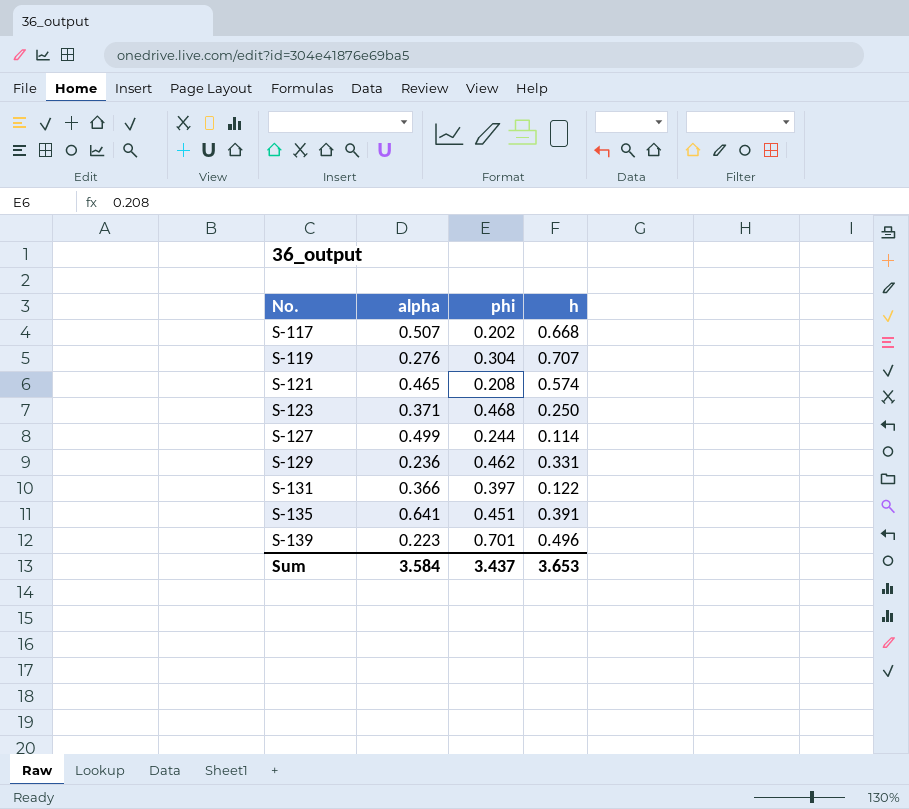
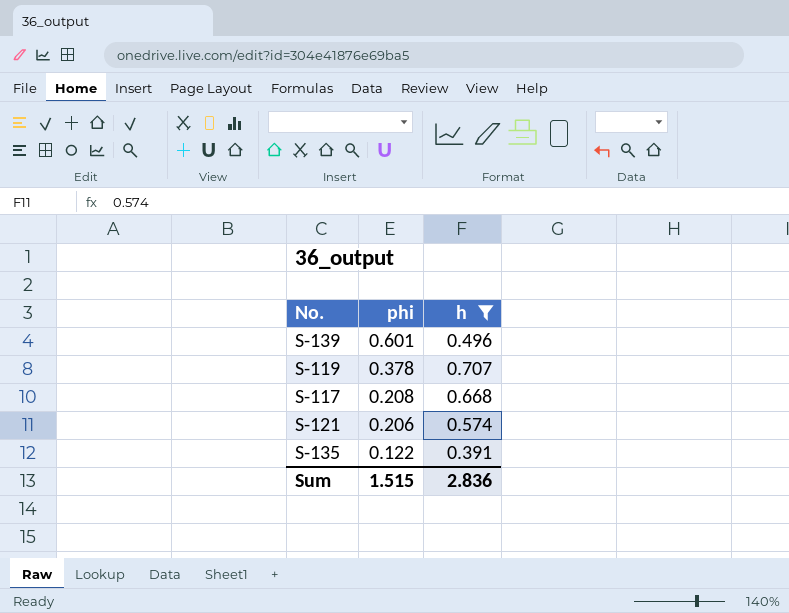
filter: none -> h >= 0.391
row order: No. ascending -> phi descending
column alpha | position: 2 -> none
S-139 | phi: 0.701 -> 0.601
S-119 | phi: 0.304 -> 0.378
S-117 | phi: 0.202 -> 0.208
S-121 | phi: 0.208 -> 0.206
S-135 | phi: 0.451 -> 0.122
Sum | phi: 3.437 -> 1.515
Sum | h: 3.653 -> 2.836

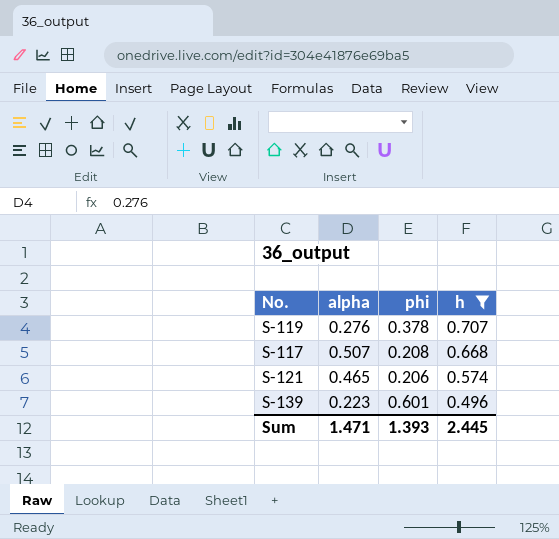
row order: phi descending -> h descending
column alpha | position: none -> 2
row S-135: 0.122 | 0.391 -> none
Sum | phi: 1.515 -> 1.393
Sum | h: 2.836 -> 2.445

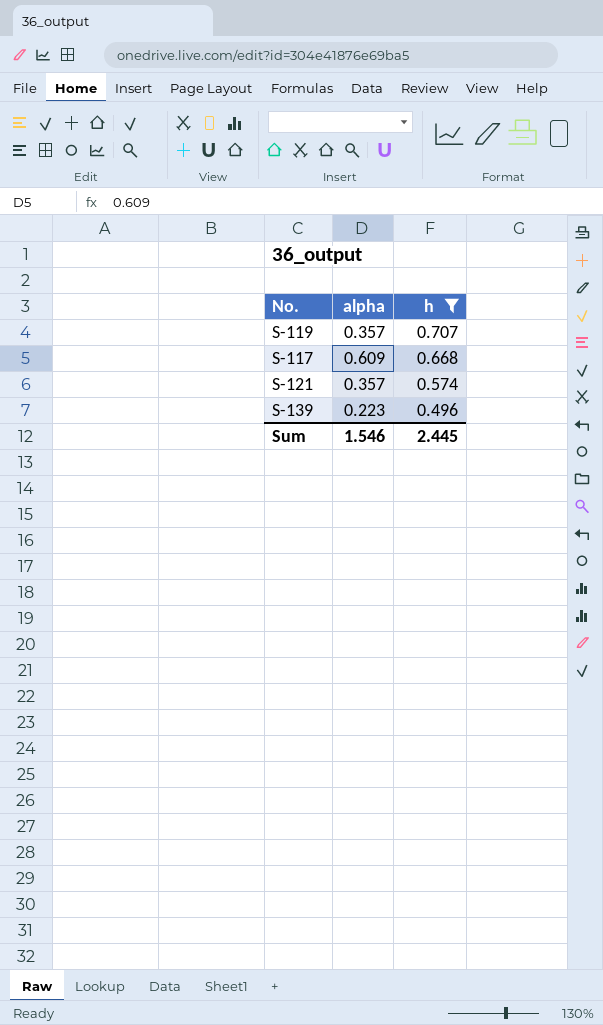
column phi | position: 3 -> none
S-119 | alpha: 0.276 -> 0.357
S-117 | alpha: 0.507 -> 0.609
S-121 | alpha: 0.465 -> 0.357
Sum | alpha: 1.471 -> 1.546

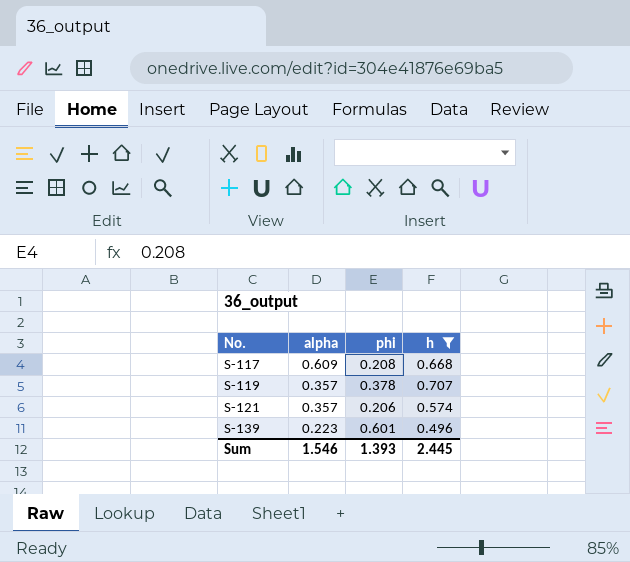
row order: h descending -> No. ascending
column phi | position: none -> 3

